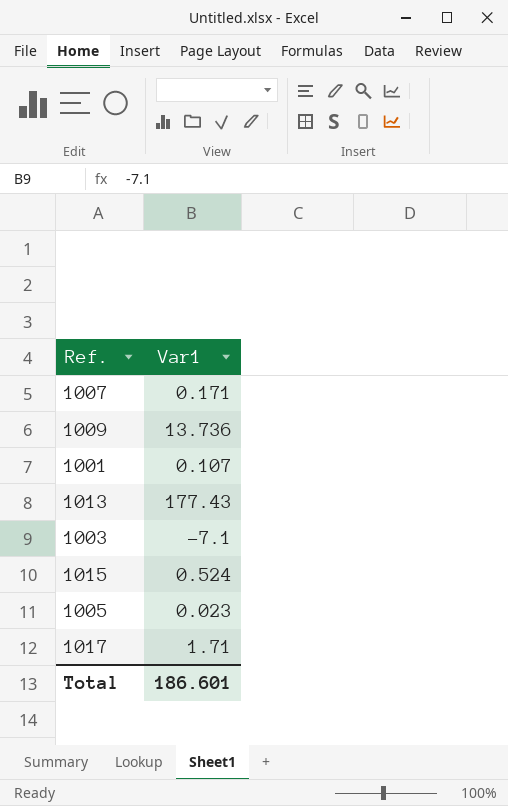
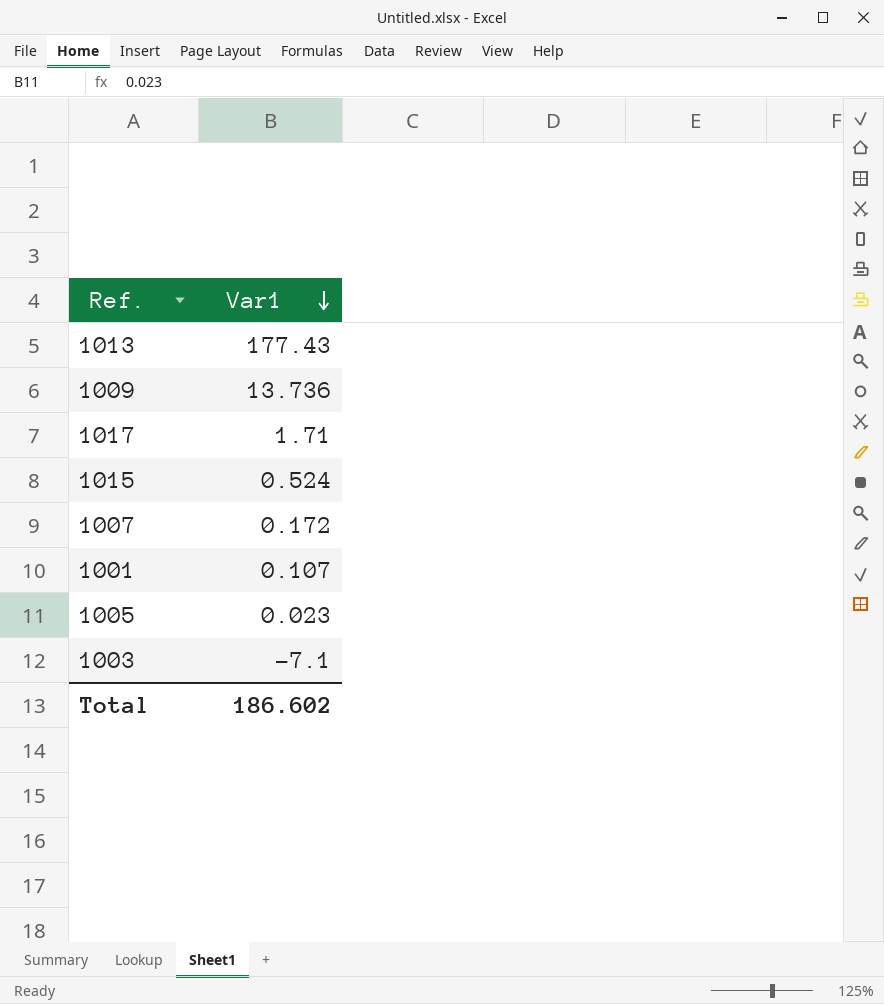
row order: none -> Var1 descending
1007 | Var1: 0.171 -> 0.172
Total | Var1: 186.601 -> 186.602

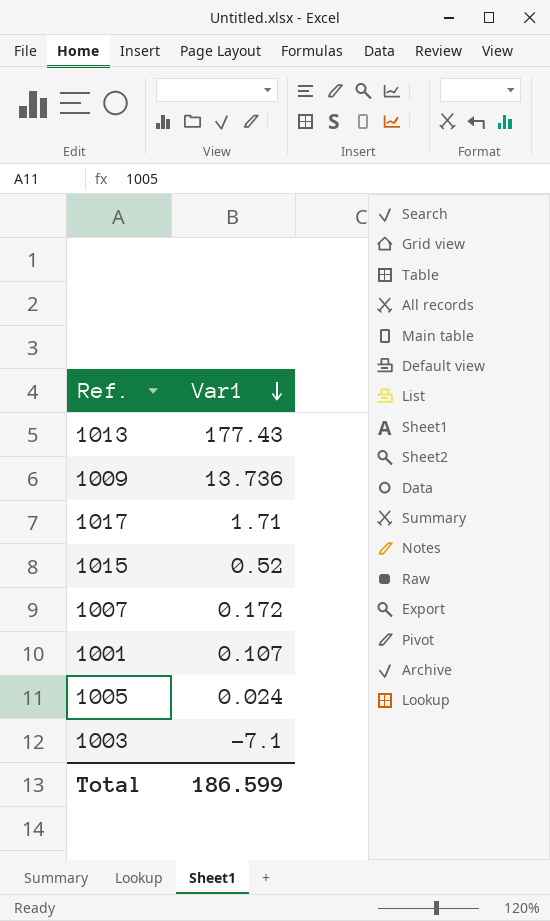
1015 | Var1: 0.524 -> 0.52
1005 | Var1: 0.023 -> 0.024
Total | Var1: 186.602 -> 186.599

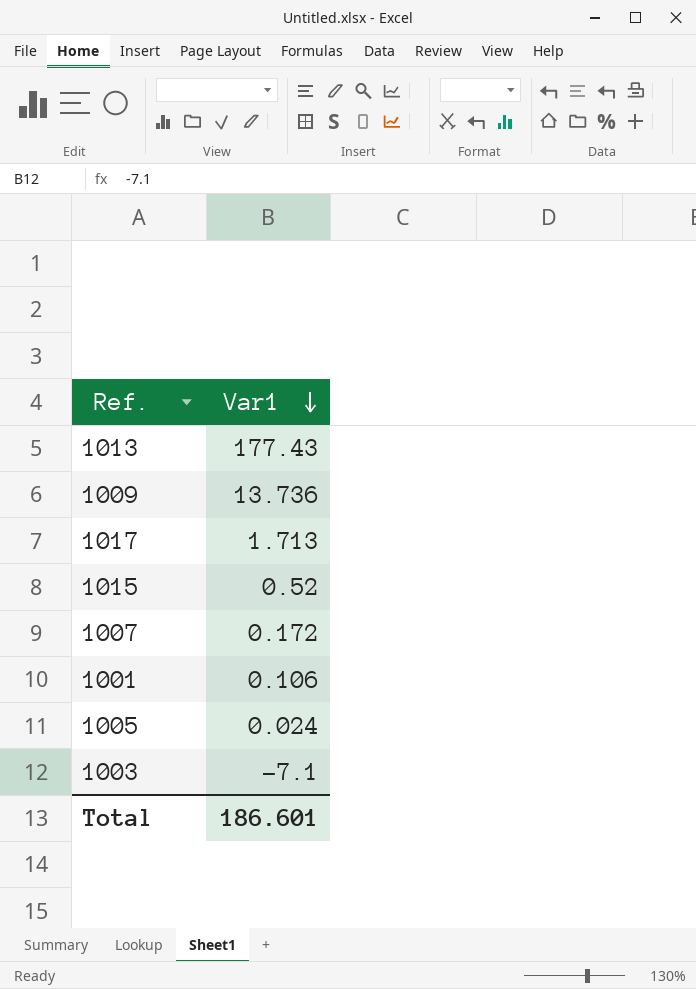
1017 | Var1: 1.71 -> 1.713
1001 | Var1: 0.107 -> 0.106
Total | Var1: 186.599 -> 186.601

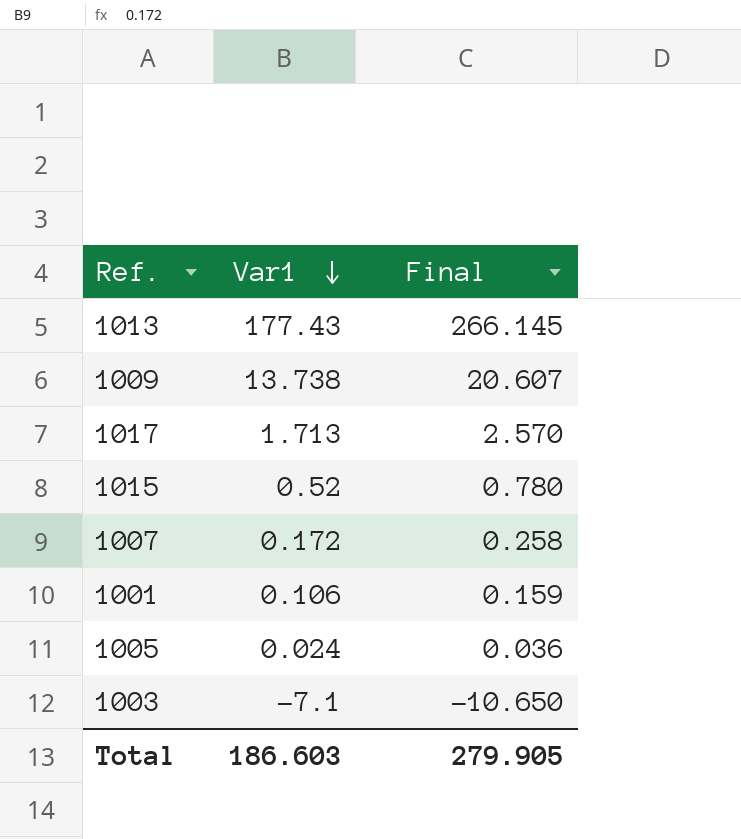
column Final | formula: none -> [Var1] * 1.5
1009 | Var1: 13.736 -> 13.738
Total | Var1: 186.601 -> 186.603

